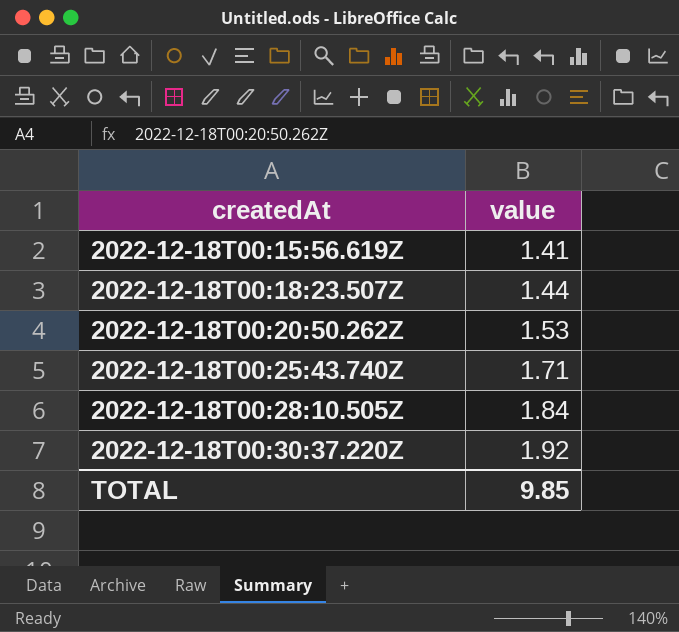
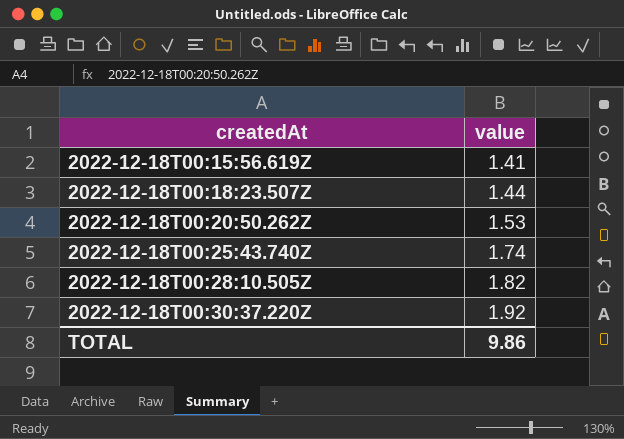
2022-12-18T00:25:43.740Z | value: 1.71 -> 1.74
2022-12-18T00:28:10.505Z | value: 1.84 -> 1.82
TOTAL | value: 9.85 -> 9.86

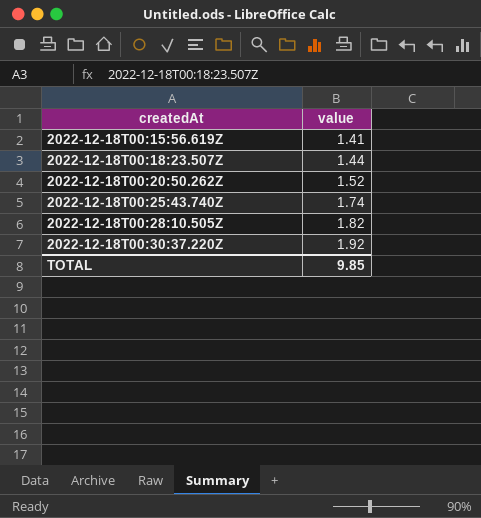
2022-12-18T00:20:50.262Z | value: 1.53 -> 1.52
TOTAL | value: 9.86 -> 9.85

